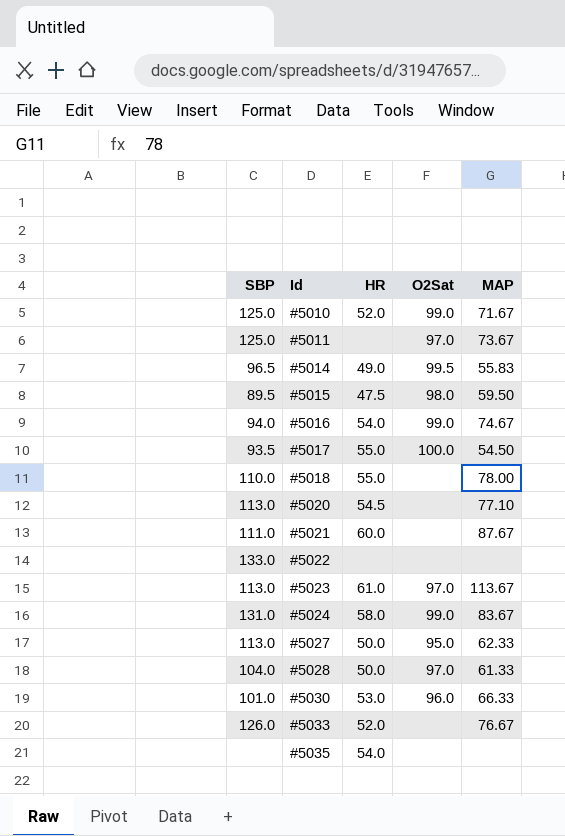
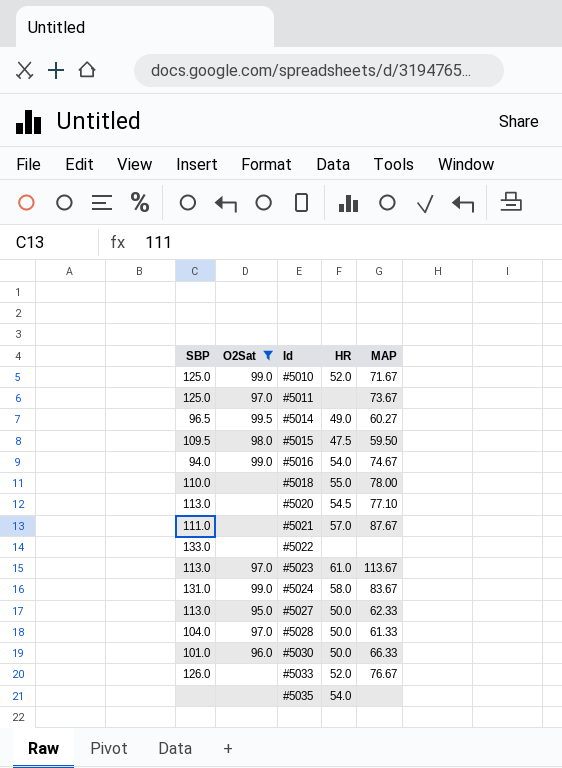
filter: none -> O2Sat != 100.0
column O2Sat | position: 4 -> 2
#5014 | MAP: 55.83 -> 60.27
#5015 | SBP: 89.5 -> 109.5
#5021 | HR: 60.0 -> 57.0
#5030 | HR: 53.0 -> 50.0

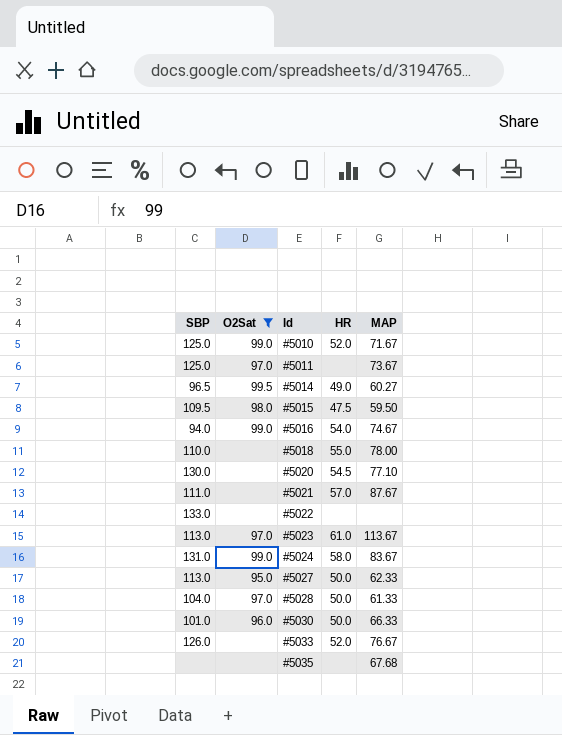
#5020 | SBP: 113.0 -> 130.0
#5035 | HR: 54.0 -> none
#5035 | MAP: none -> 67.68

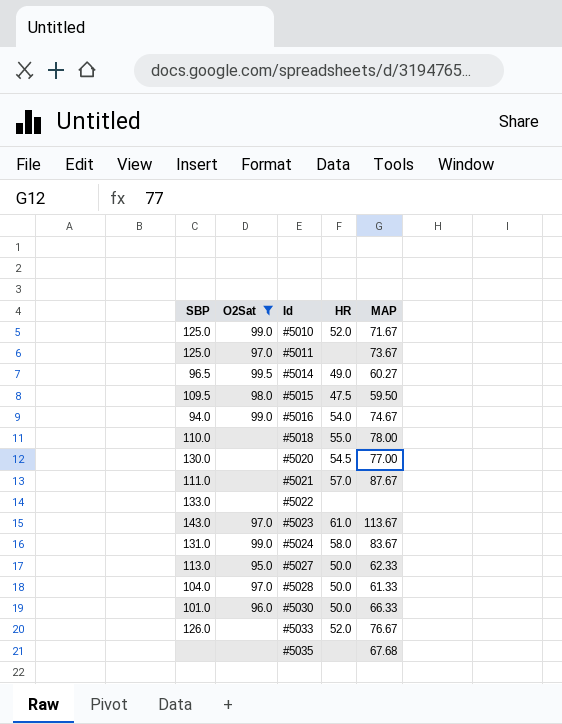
#5020 | MAP: 77.10 -> 77.00
#5023 | SBP: 113.0 -> 143.0

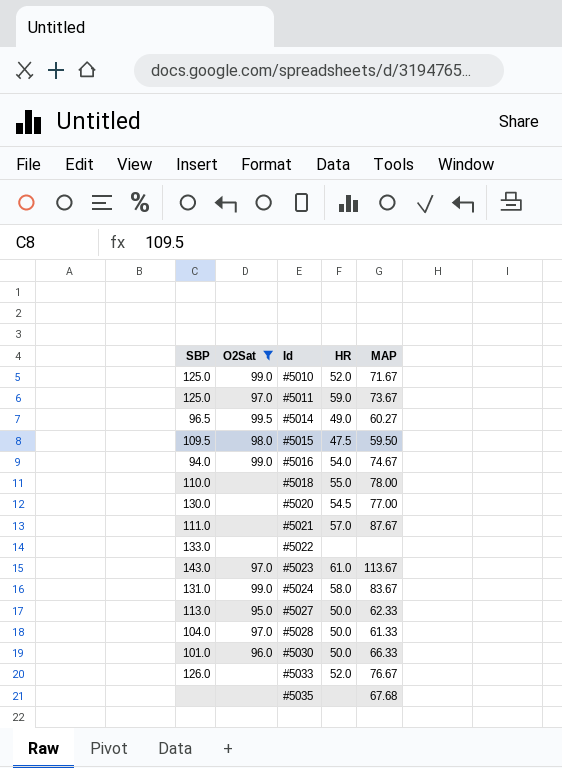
#5011 | HR: none -> 59.0

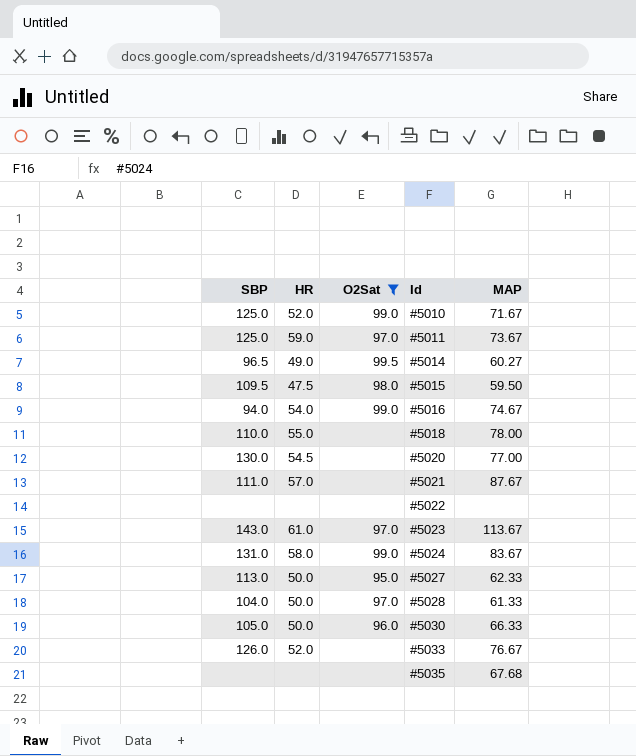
column HR | position: 4 -> 2
#5022 | SBP: 133.0 -> none
#5030 | SBP: 101.0 -> 105.0

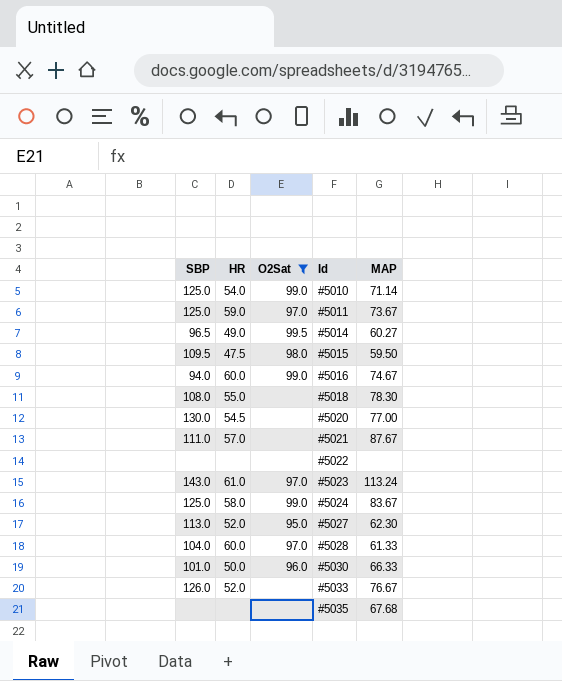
#5010 | HR: 52.0 -> 54.0
#5010 | MAP: 71.67 -> 71.14
#5016 | HR: 54.0 -> 60.0
#5018 | SBP: 110.0 -> 108.0
#5018 | MAP: 78.00 -> 78.30
#5023 | MAP: 113.67 -> 113.24
#5024 | SBP: 131.0 -> 125.0
#5027 | HR: 50.0 -> 52.0
#5027 | MAP: 62.33 -> 62.30
#5028 | HR: 50.0 -> 60.0
#5030 | SBP: 105.0 -> 101.0

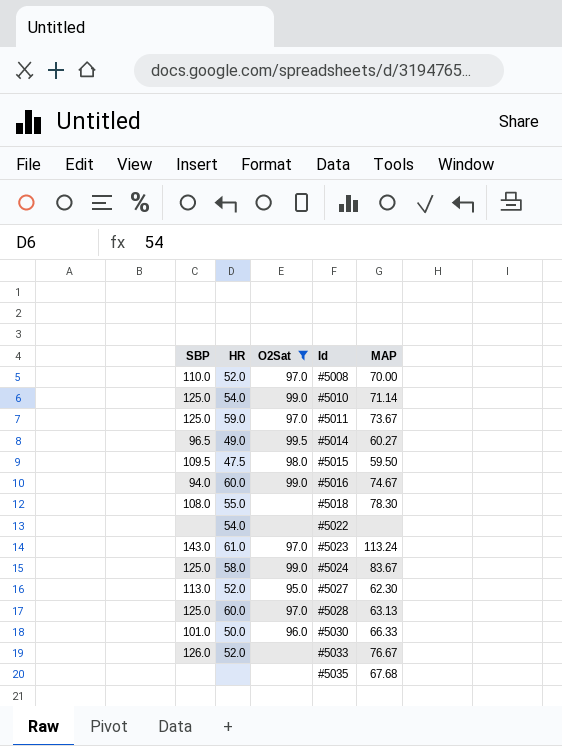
row #5020: 130.0 | 54.5 | none | 77.00 -> none
row #5021: 111.0 | 57.0 | none | 87.67 -> none
row #5008: none -> 110.0 | 52.0 | 97.0 | 70.00
#5022 | HR: none -> 54.0
#5028 | SBP: 104.0 -> 125.0
#5028 | MAP: 61.33 -> 63.13

